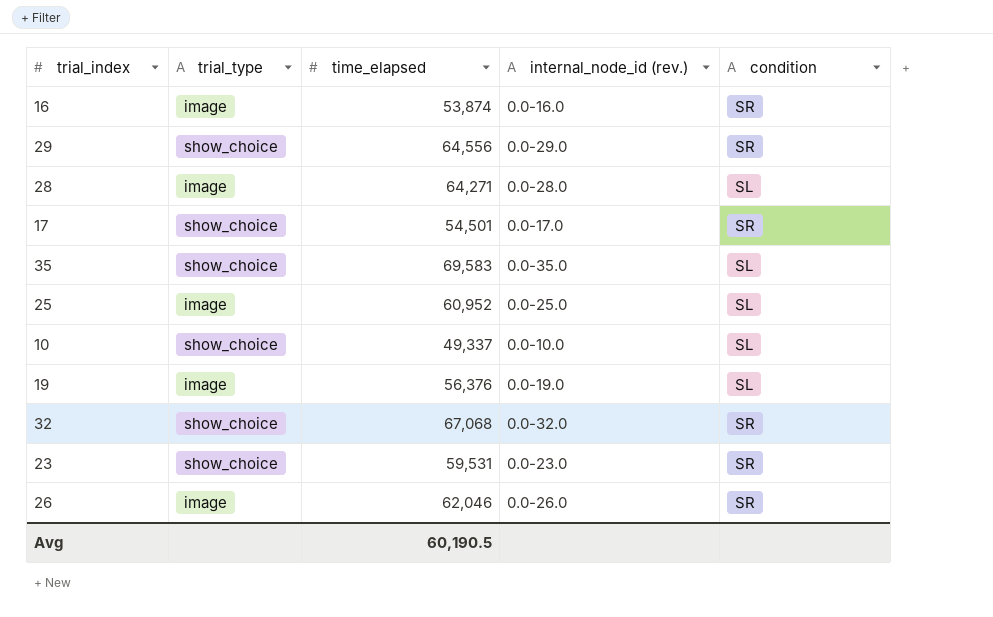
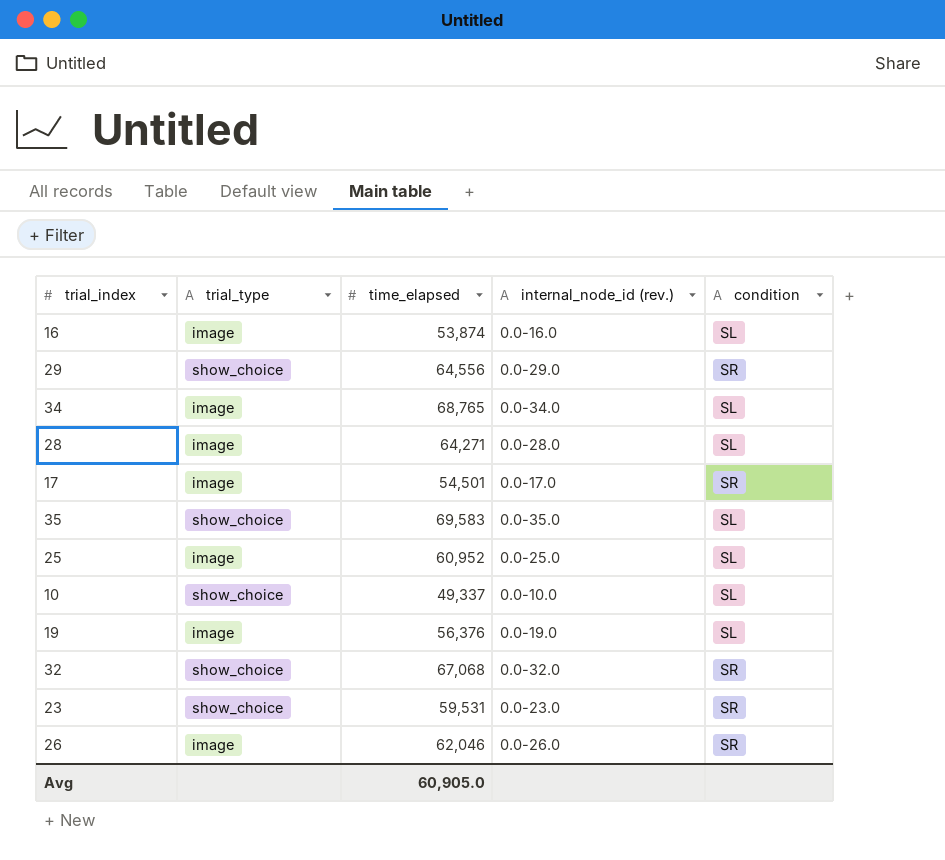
16 | condition: SR -> SL
row 34: none -> image | 68,765 | 0.0-34.0 | SL
17 | trial_type: show_choice -> image
Avg | time_elapsed: 60,190.5 -> 60,905.0

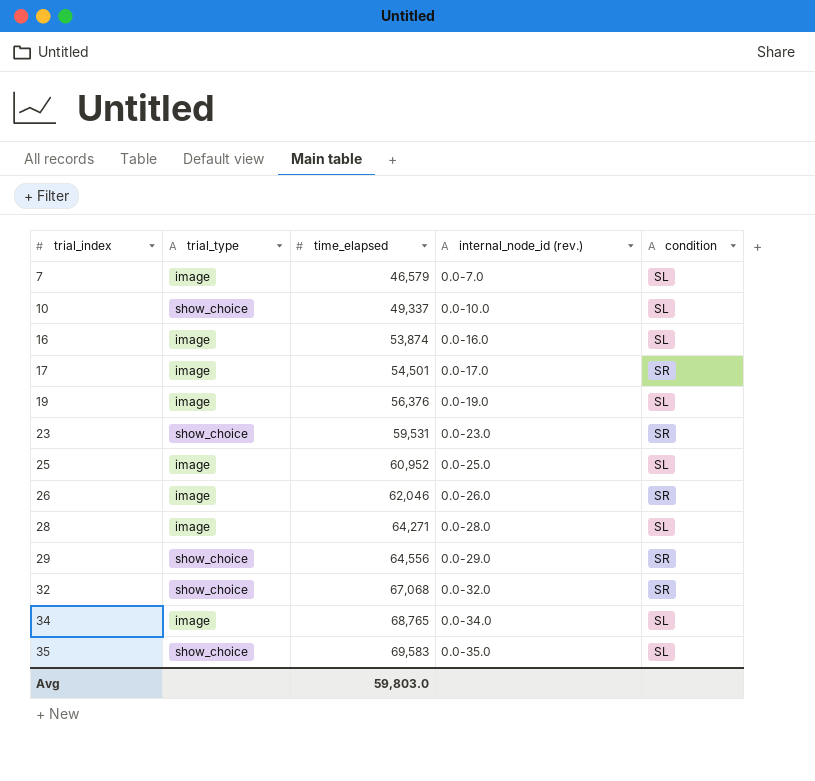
row order: none -> trial_index ascending
row 7: none -> image | 46,579 | 0.0-7.0 | SL
Avg | time_elapsed: 60,905.0 -> 59,803.0

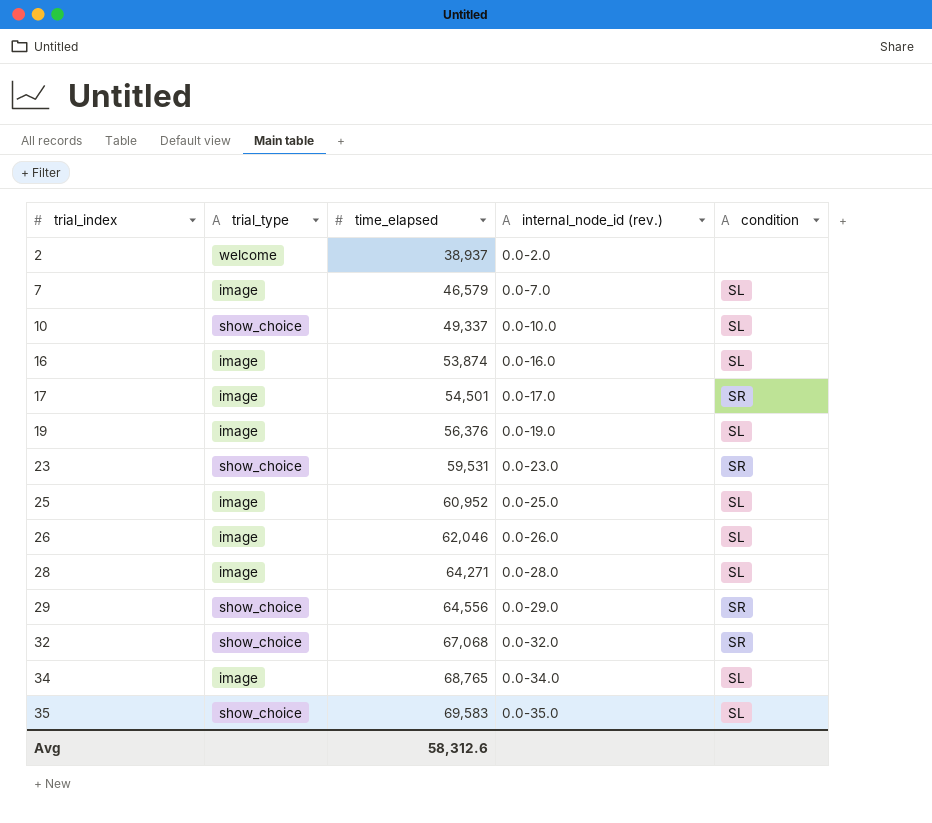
row 2: none -> welcome | 38,937 | 0.0-2.0 | none
26 | condition: SR -> SL
Avg | time_elapsed: 59,803.0 -> 58,312.6

